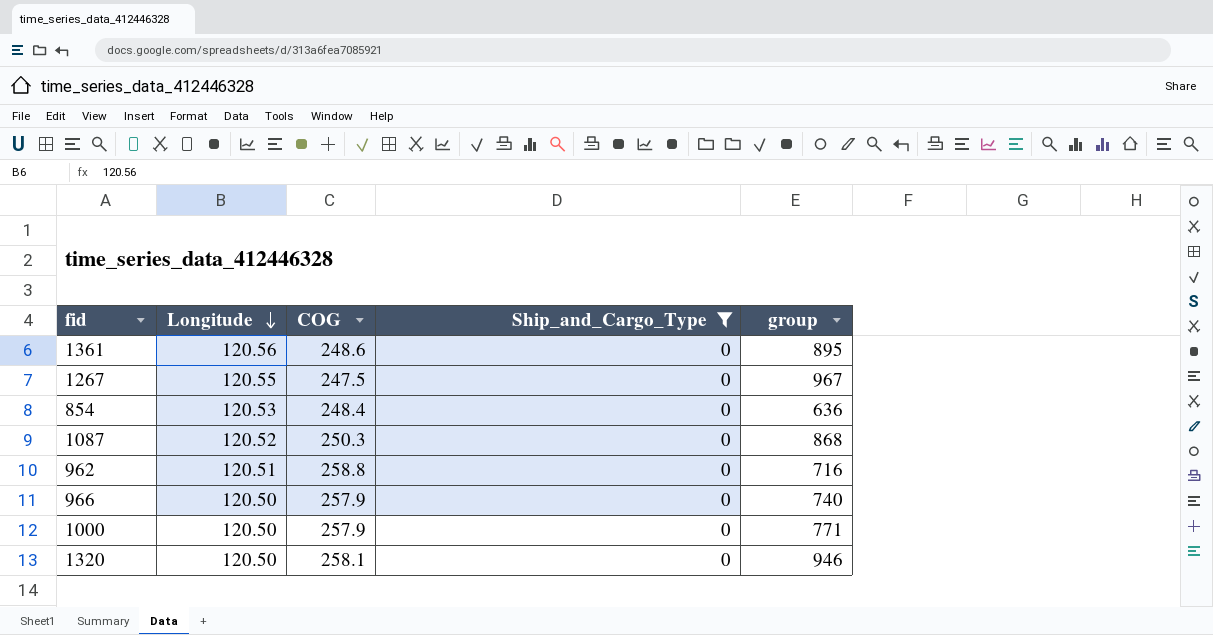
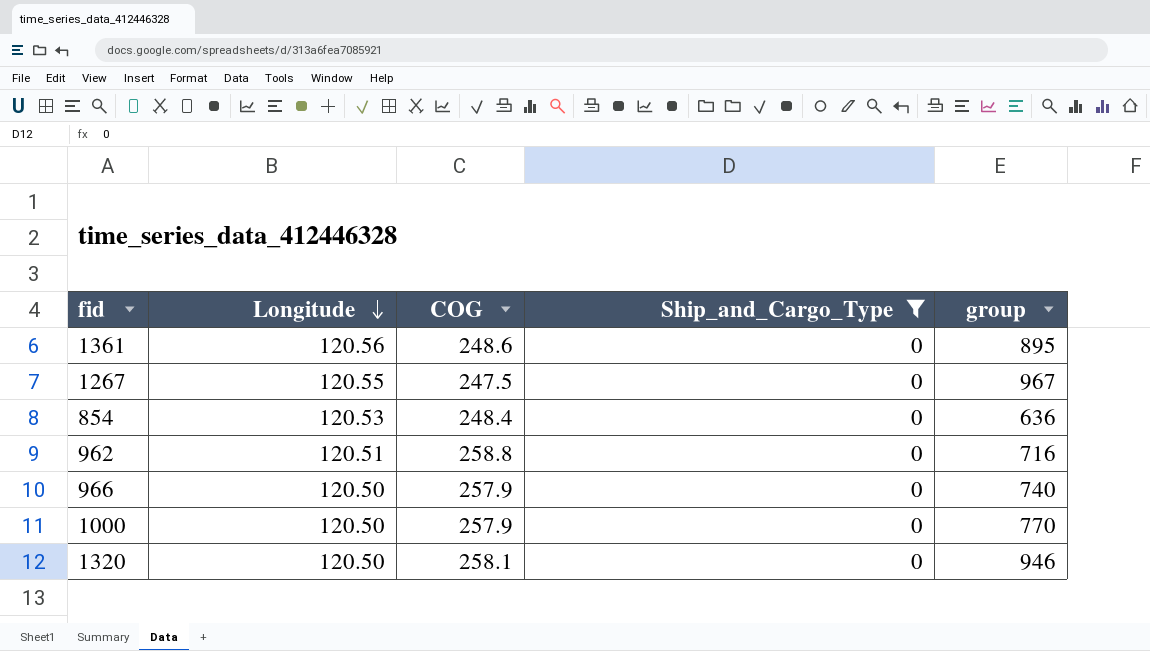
row 1087: 120.52 | 250.3 | 0 | 868 -> none
1000 | group: 771 -> 770

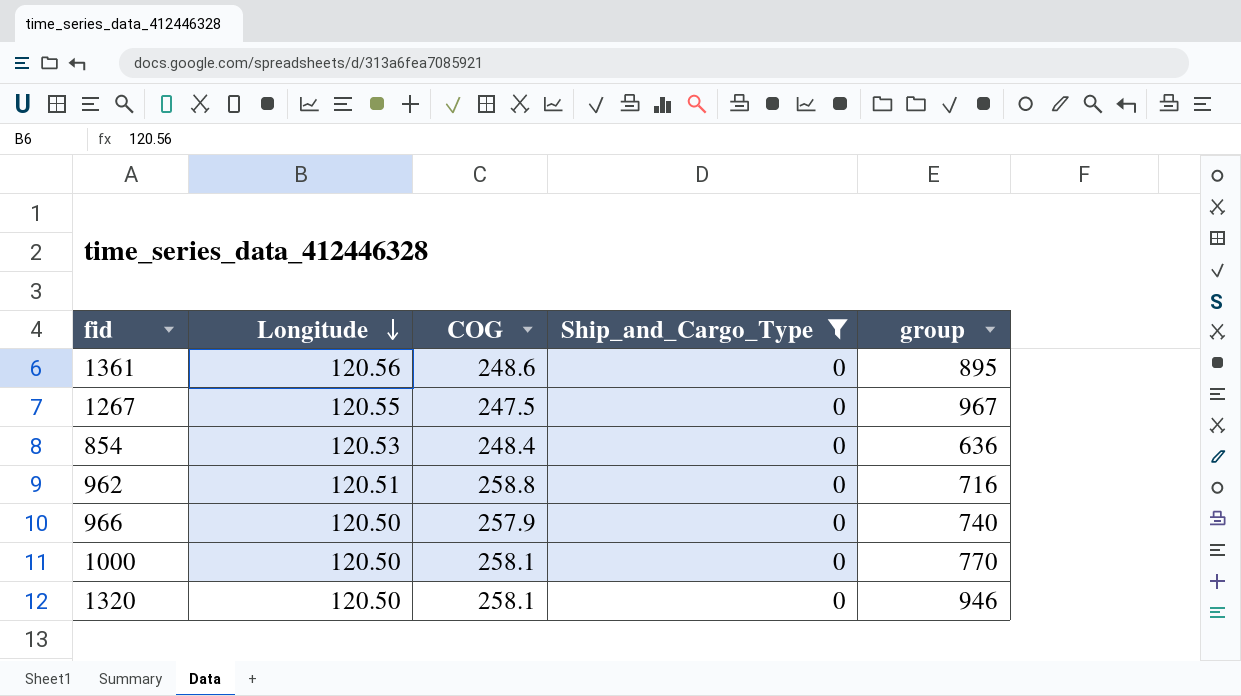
1000 | COG: 257.9 -> 258.1

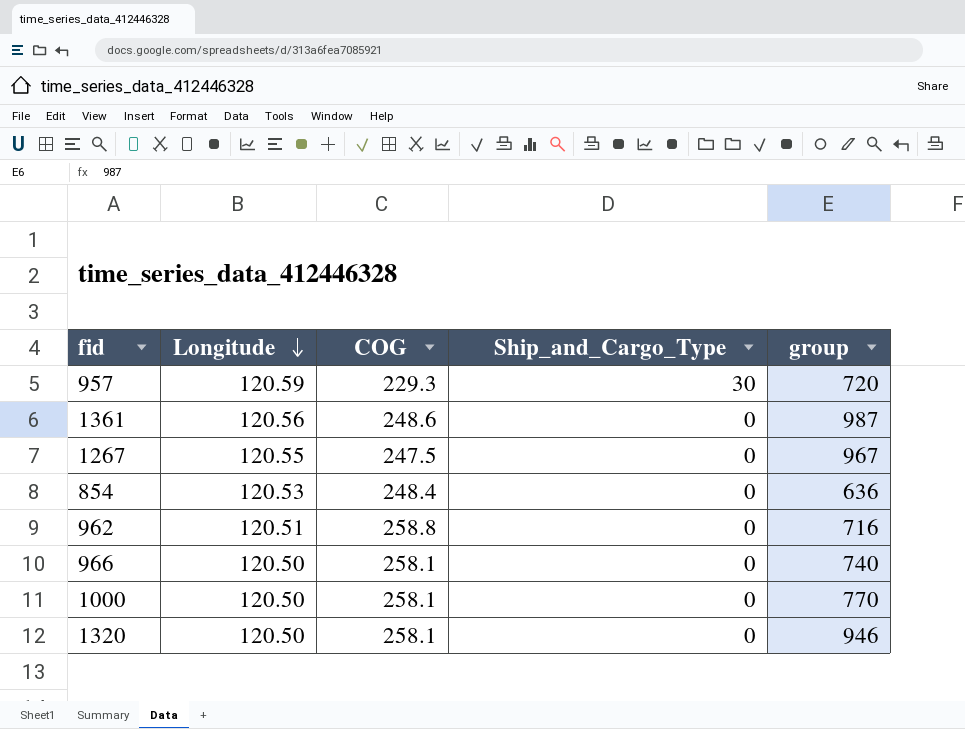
filter: Ship_and_Cargo_Type = 0 -> none
1361 | group: 895 -> 987
966 | COG: 257.9 -> 258.1

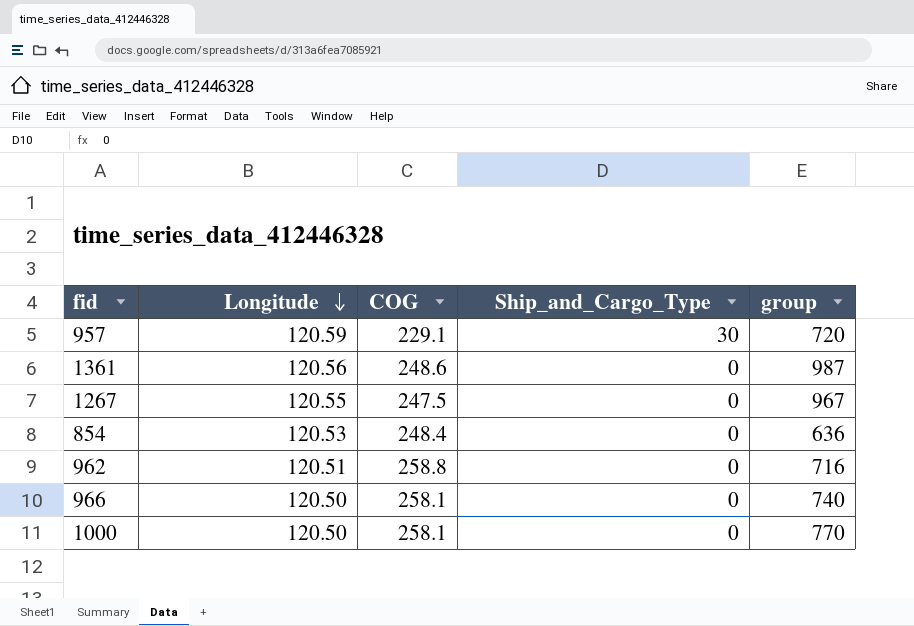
row 1320: 120.50 | 258.1 | 0 | 946 -> none
957 | COG: 229.3 -> 229.1

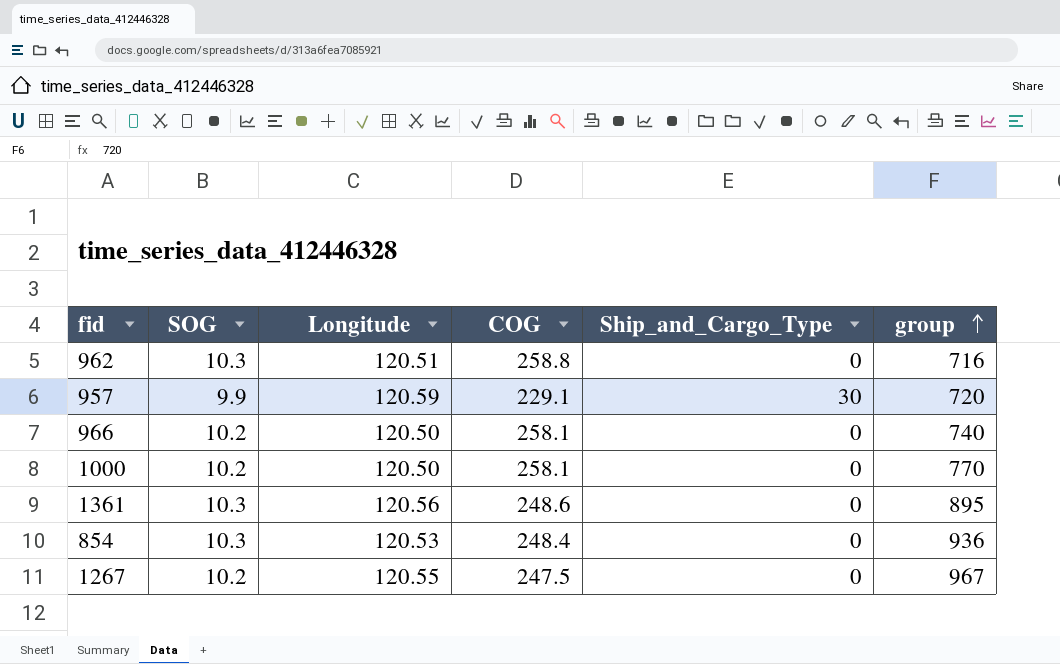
row order: Longitude descending -> group ascending
column SOG | position: none -> 2
1361 | group: 987 -> 895
854 | group: 636 -> 936

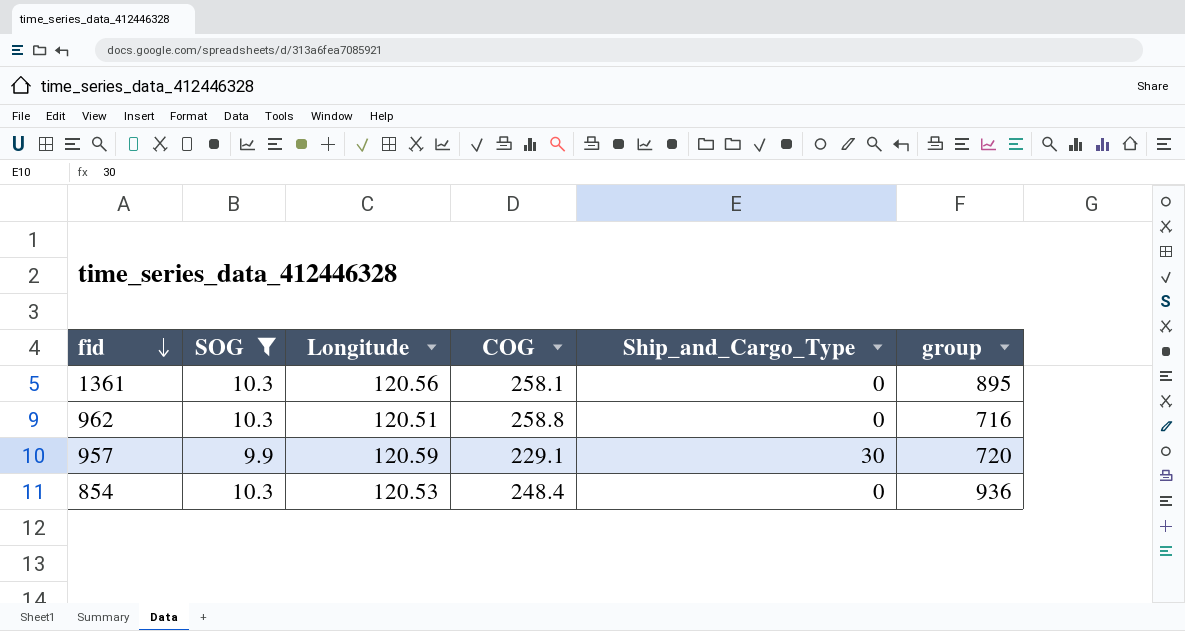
filter: none -> SOG != 10.2
row order: group ascending -> fid descending
1361 | COG: 248.6 -> 258.1

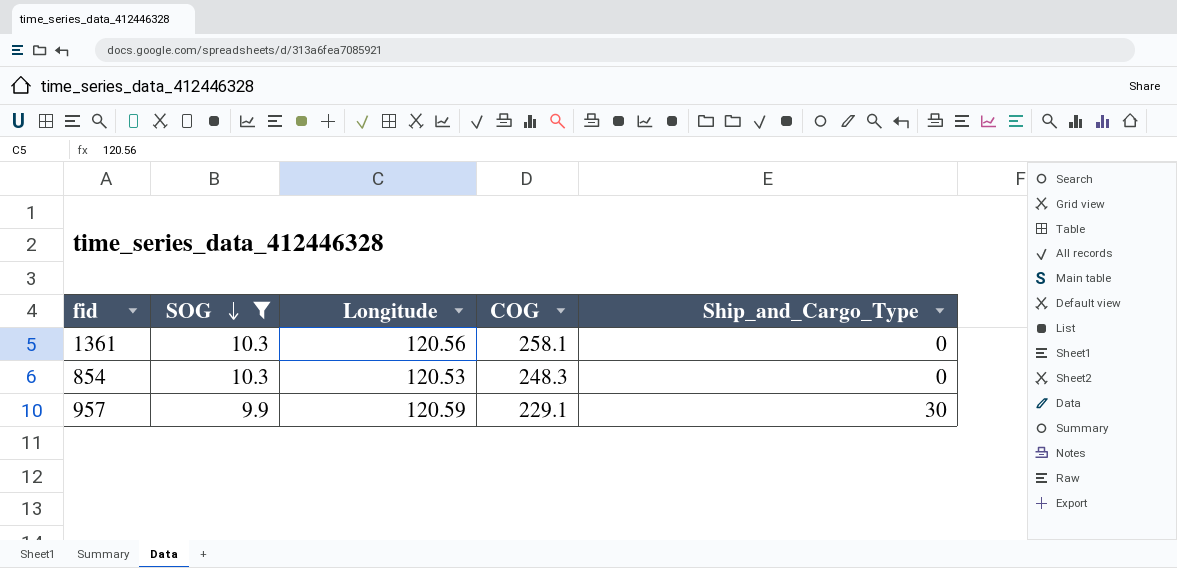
row order: fid descending -> SOG descending
column group | position: 6 -> none
row 962: 10.3 | 120.51 | 258.8 | 0 | 716 -> none
854 | COG: 248.4 -> 248.3

